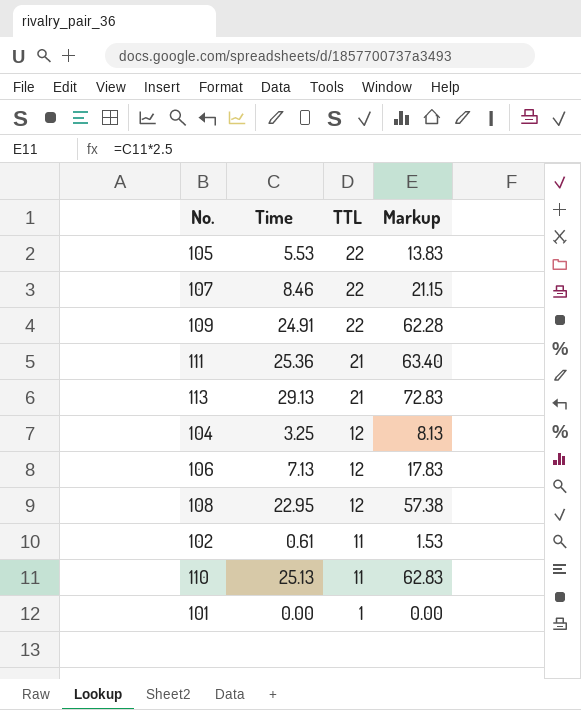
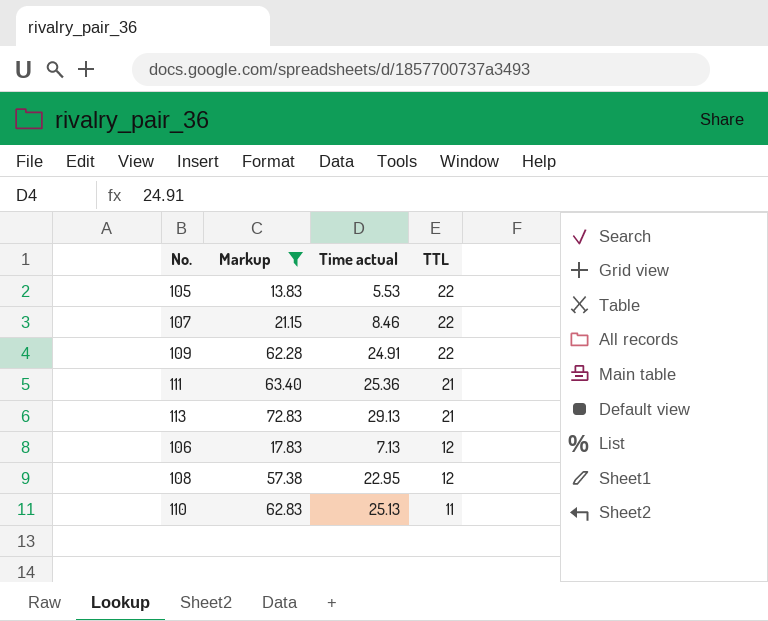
filter: none -> Markup >= 13.83
column Markup | position: 4 -> 2
column name: Time -> Time actual

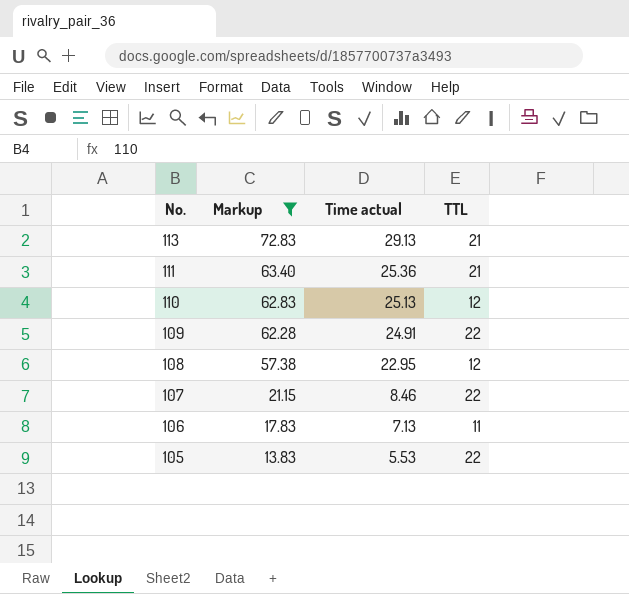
row order: TTL descending -> No. descending
110 | TTL: 11 -> 12
106 | TTL: 12 -> 11

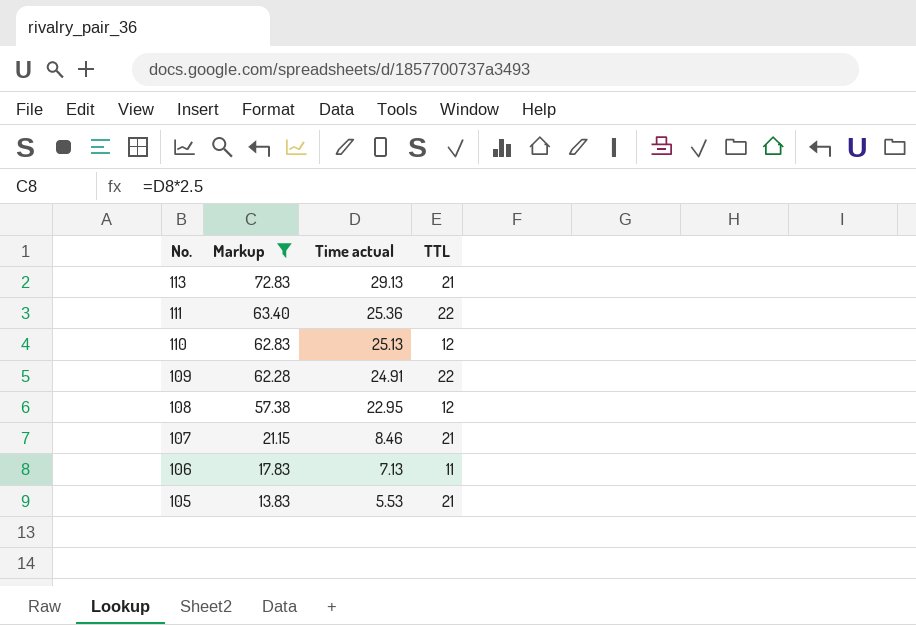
111 | TTL: 21 -> 22
107 | TTL: 22 -> 21
105 | TTL: 22 -> 21

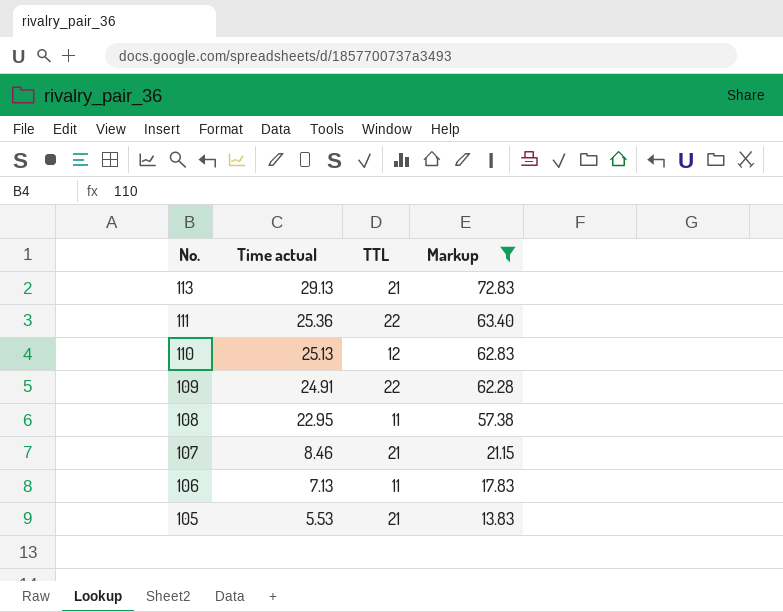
column Markup | position: 2 -> 4
108 | TTL: 12 -> 11

